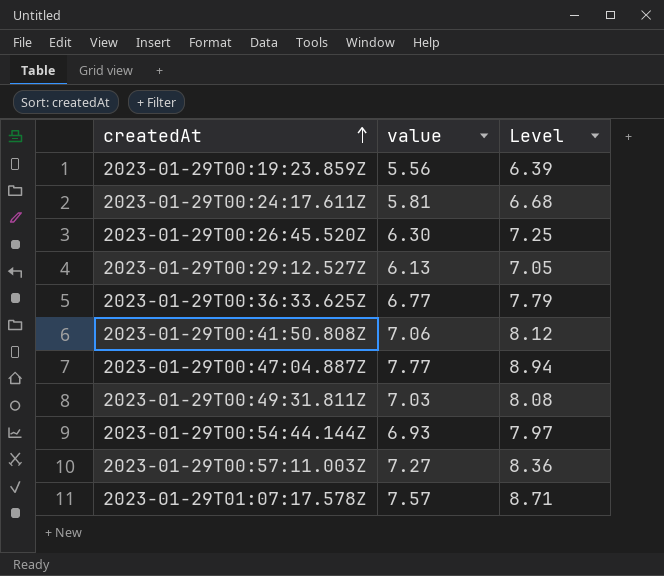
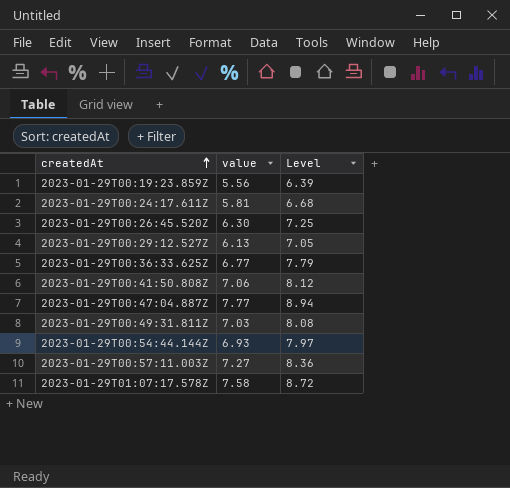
2023-01-29T01:07:17.578Z | value: 7.57 -> 7.58
2023-01-29T01:07:17.578Z | Level: 8.71 -> 8.72

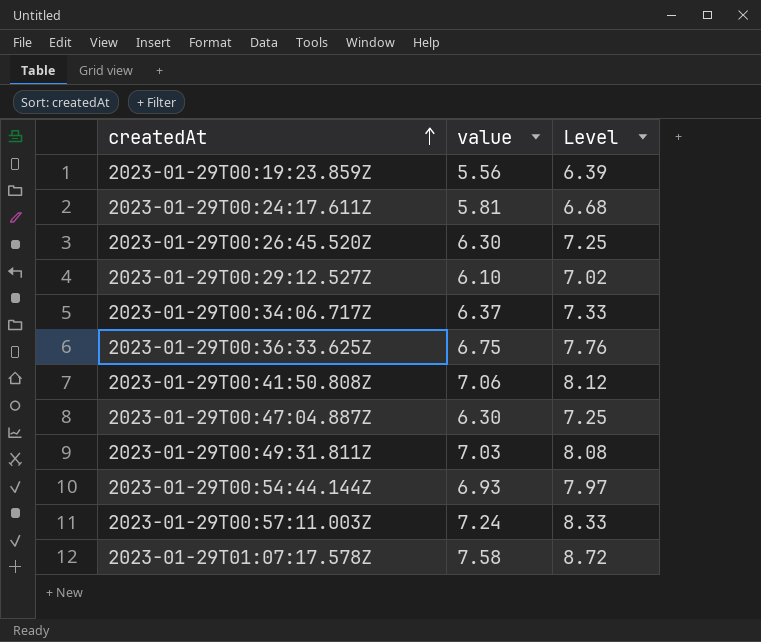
2023-01-29T00:29:12.527Z | value: 6.13 -> 6.10
2023-01-29T00:29:12.527Z | Level: 7.05 -> 7.02
row 2023-01-29T00:34:06.717Z: none -> 6.37 | 7.33
2023-01-29T00:36:33.625Z | value: 6.77 -> 6.75
2023-01-29T00:36:33.625Z | Level: 7.79 -> 7.76
2023-01-29T00:47:04.887Z | value: 7.77 -> 6.30
2023-01-29T00:47:04.887Z | Level: 8.94 -> 7.25
2023-01-29T00:57:11.003Z | value: 7.27 -> 7.24
2023-01-29T00:57:11.003Z | Level: 8.36 -> 8.33

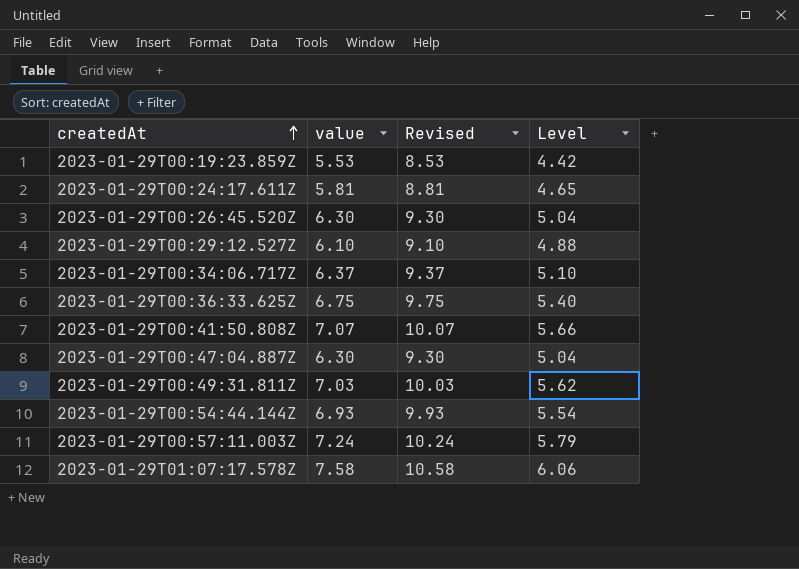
column Revised | formula: none -> [value] + 3
column Level | formula: [value] * 1.15 -> [value] * 0.8
2023-01-29T00:19:23.859Z | value: 5.56 -> 5.53
2023-01-29T00:41:50.808Z | value: 7.06 -> 7.07

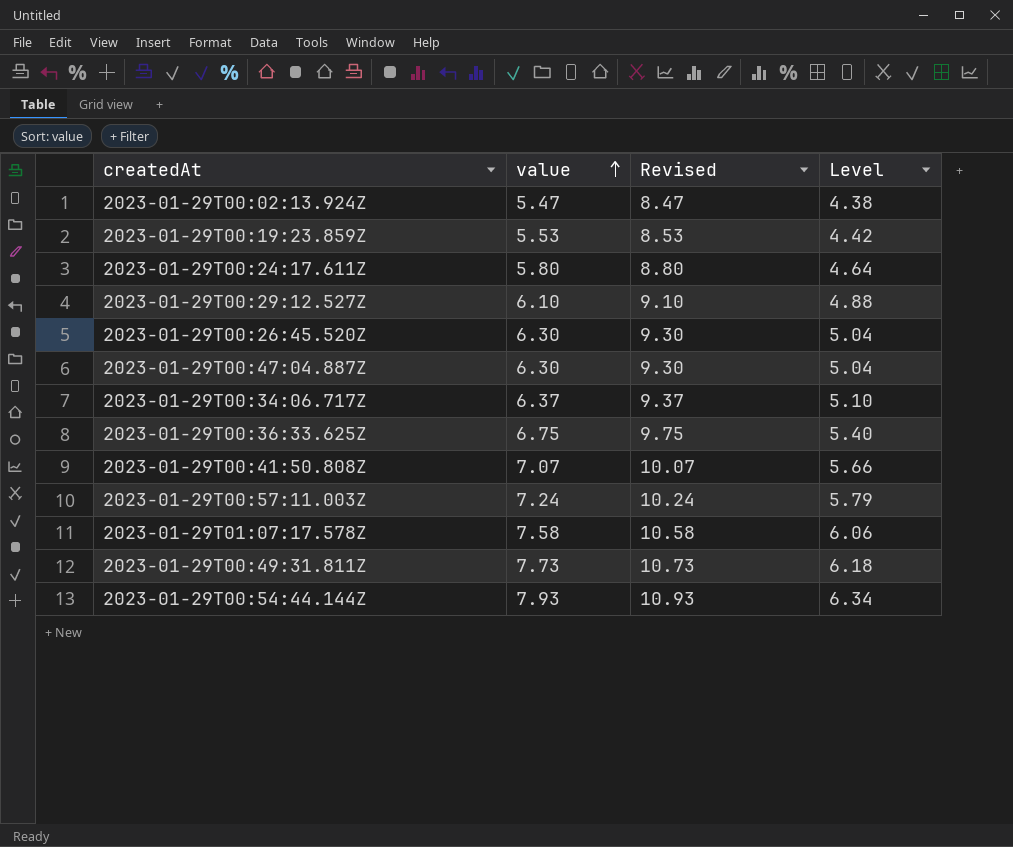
row order: createdAt ascending -> value ascending
row 2023-01-29T00:02:13.924Z: none -> 5.47 | 8.47 | 4.38
2023-01-29T00:24:17.611Z | value: 5.81 -> 5.80
2023-01-29T00:24:17.611Z | Revised: 8.81 -> 8.80
2023-01-29T00:24:17.611Z | Level: 4.65 -> 4.64
2023-01-29T00:49:31.811Z | value: 7.03 -> 7.73
2023-01-29T00:49:31.811Z | Revised: 10.03 -> 10.73
2023-01-29T00:49:31.811Z | Level: 5.62 -> 6.18
2023-01-29T00:54:44.144Z | value: 6.93 -> 7.93
2023-01-29T00:54:44.144Z | Revised: 9.93 -> 10.93
2023-01-29T00:54:44.144Z | Level: 5.54 -> 6.34

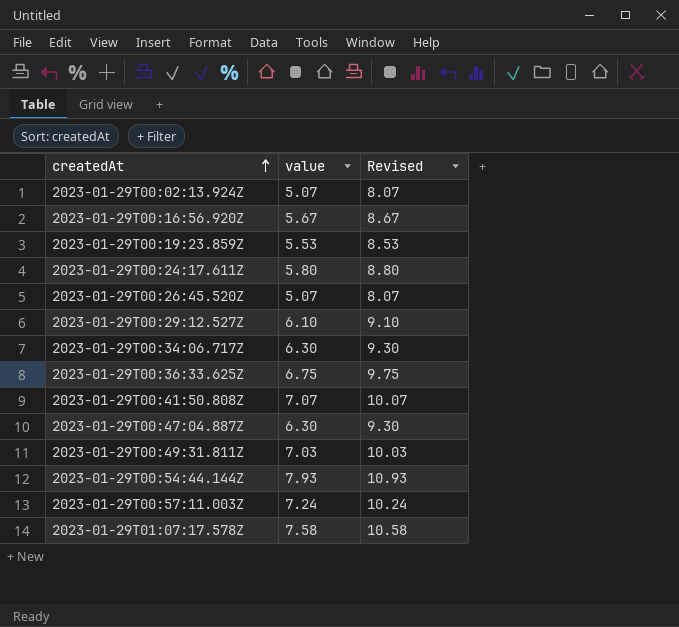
row order: value ascending -> createdAt ascending
column Level | formula: [value] * 0.8 -> none
2023-01-29T00:02:13.924Z | value: 5.47 -> 5.07
2023-01-29T00:02:13.924Z | Revised: 8.47 -> 8.07
row 2023-01-29T00:16:56.920Z: none -> 5.67 | 8.67
2023-01-29T00:26:45.520Z | value: 6.30 -> 5.07
2023-01-29T00:26:45.520Z | Revised: 9.30 -> 8.07
2023-01-29T00:34:06.717Z | value: 6.37 -> 6.30
2023-01-29T00:34:06.717Z | Revised: 9.37 -> 9.30
2023-01-29T00:49:31.811Z | value: 7.73 -> 7.03
2023-01-29T00:49:31.811Z | Revised: 10.73 -> 10.03

